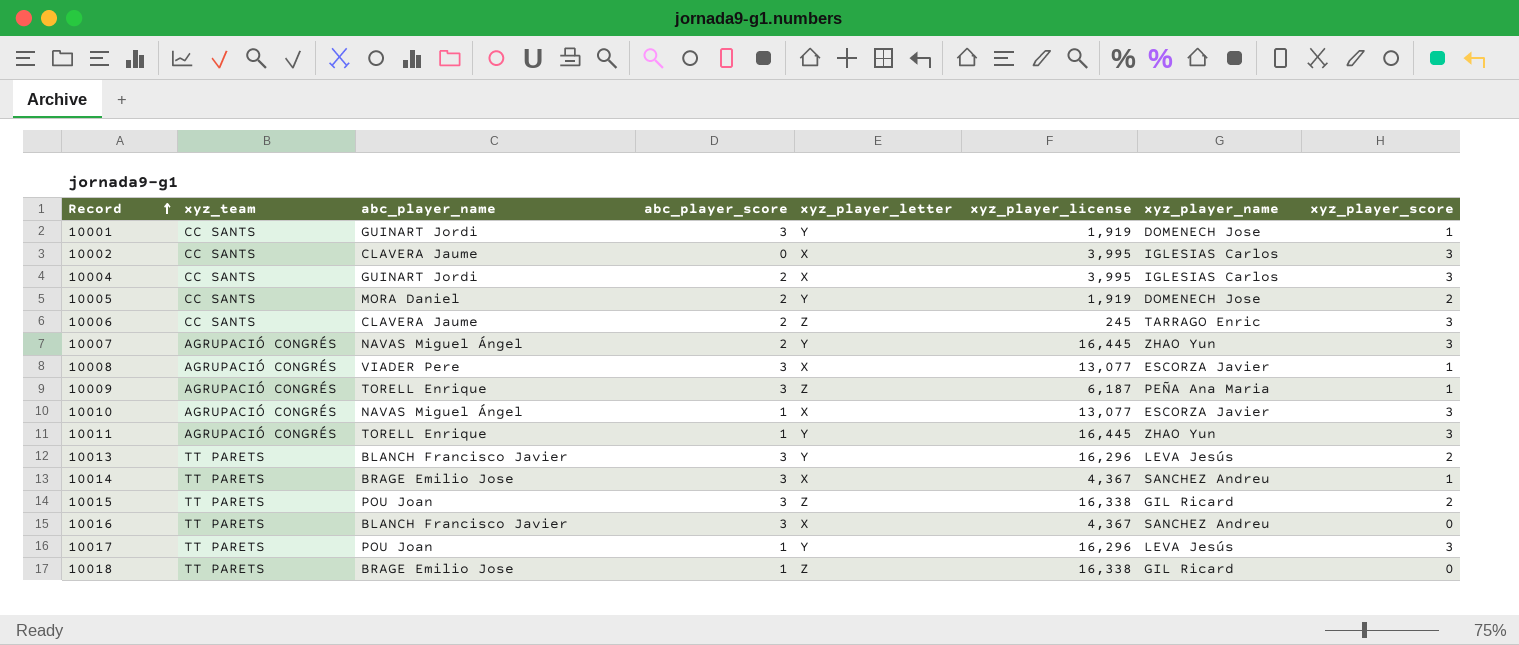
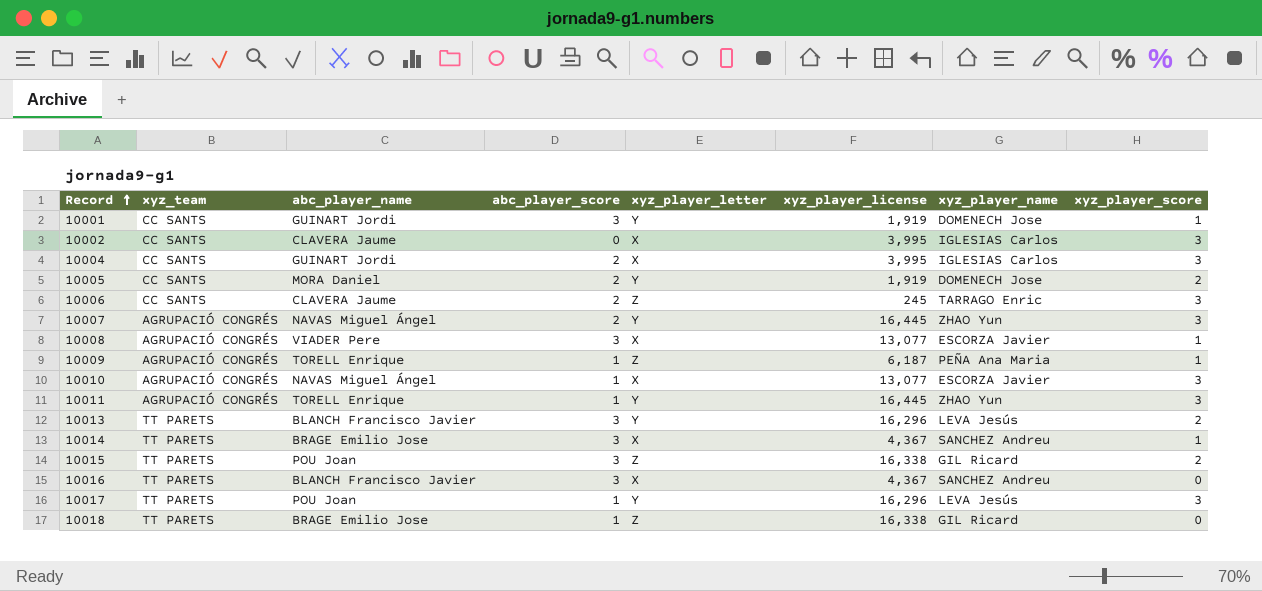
10009 | abc_player_score: 3 -> 1

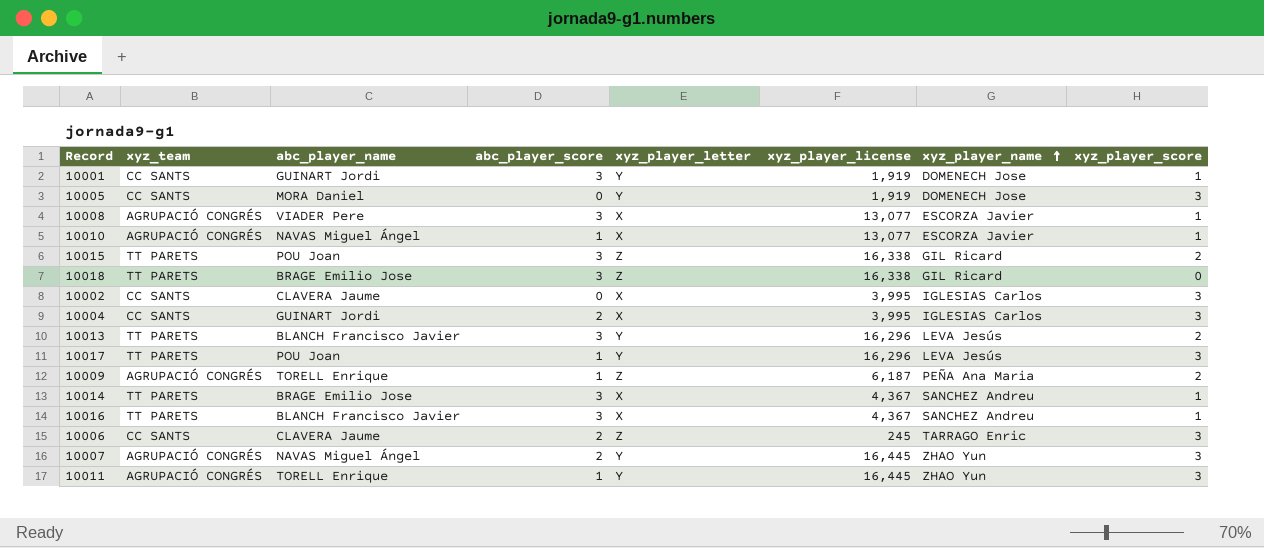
row order: Record ascending -> xyz_player_name ascending
10005 | abc_player_score: 2 -> 0
10005 | xyz_player_score: 2 -> 3
10010 | xyz_player_score: 3 -> 1
10018 | abc_player_score: 1 -> 3
10009 | xyz_player_score: 1 -> 2
10016 | xyz_player_score: 0 -> 1

